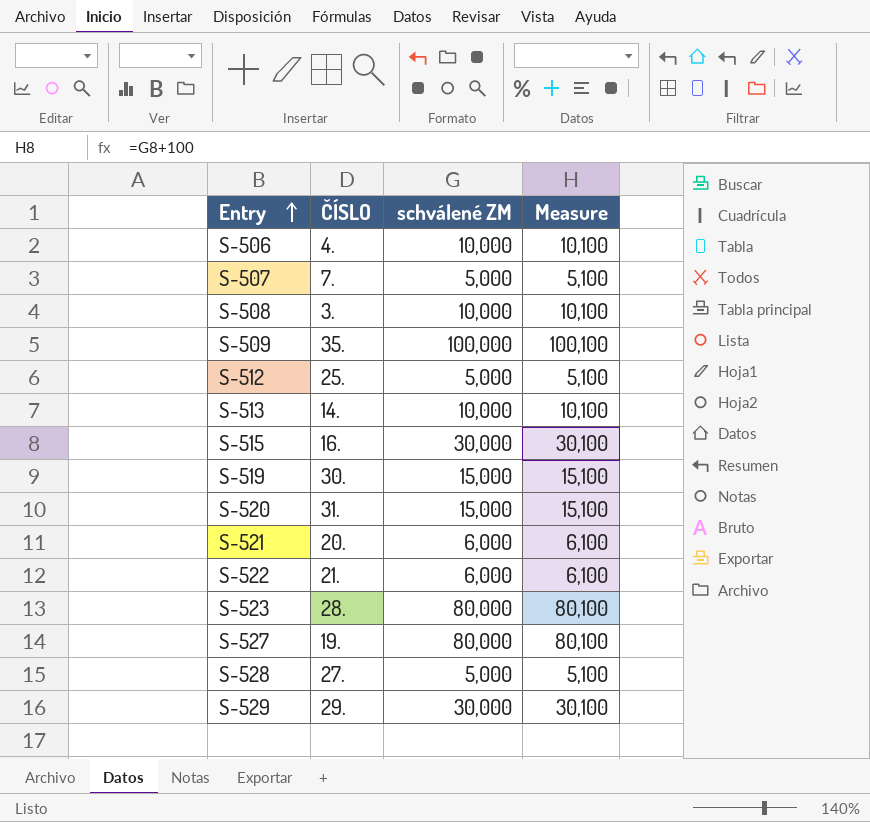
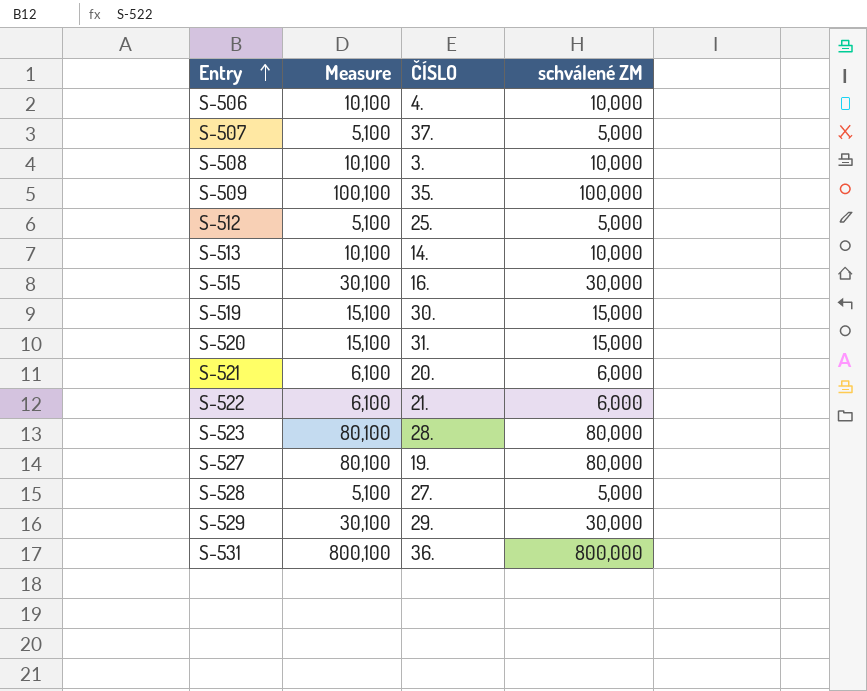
column Measure | position: 4 -> 2
S-507 | ČÍSLO: 7. -> 37.
row S-531: none -> 800,100 | 36. | 800,000

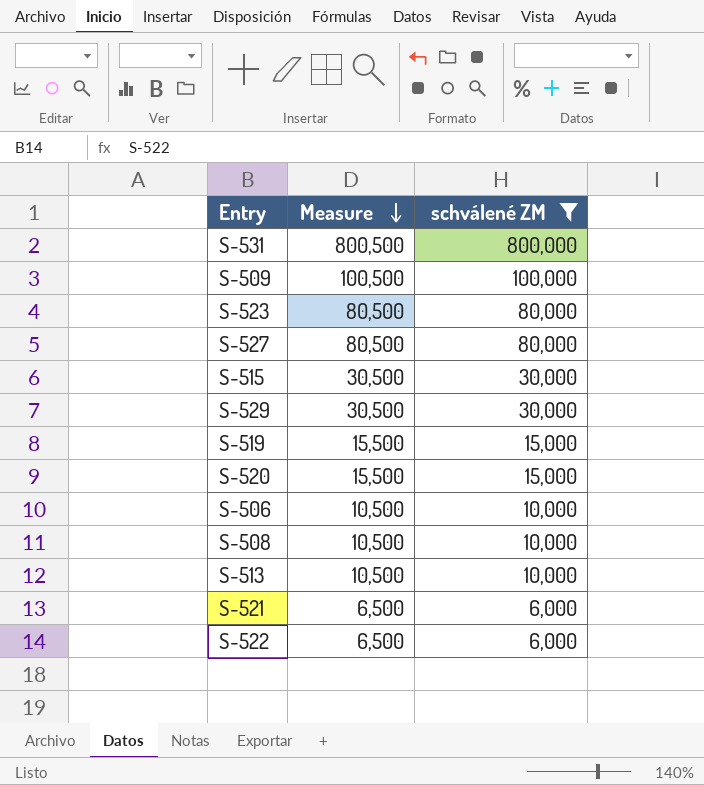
filter: none -> schválené ZM != 5,000
row order: Entry ascending -> Measure descending
column ČÍSLO | position: 3 -> none
column Measure | formula: [schválené ZM] + 100 -> [schválené ZM] + 500

